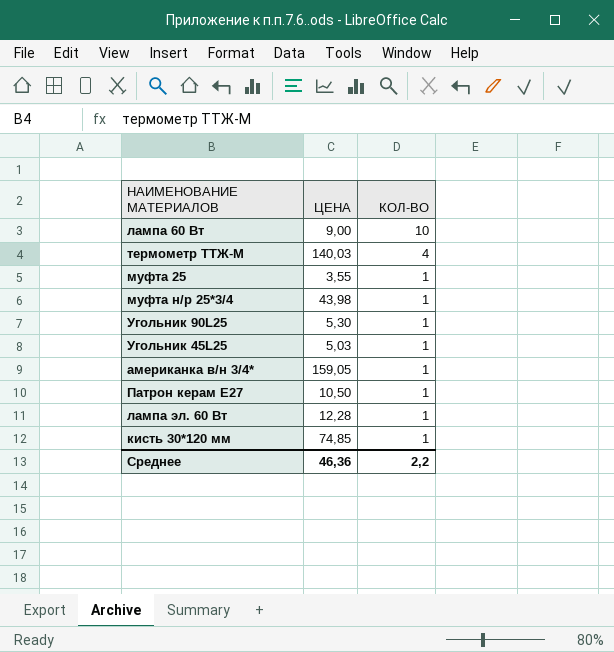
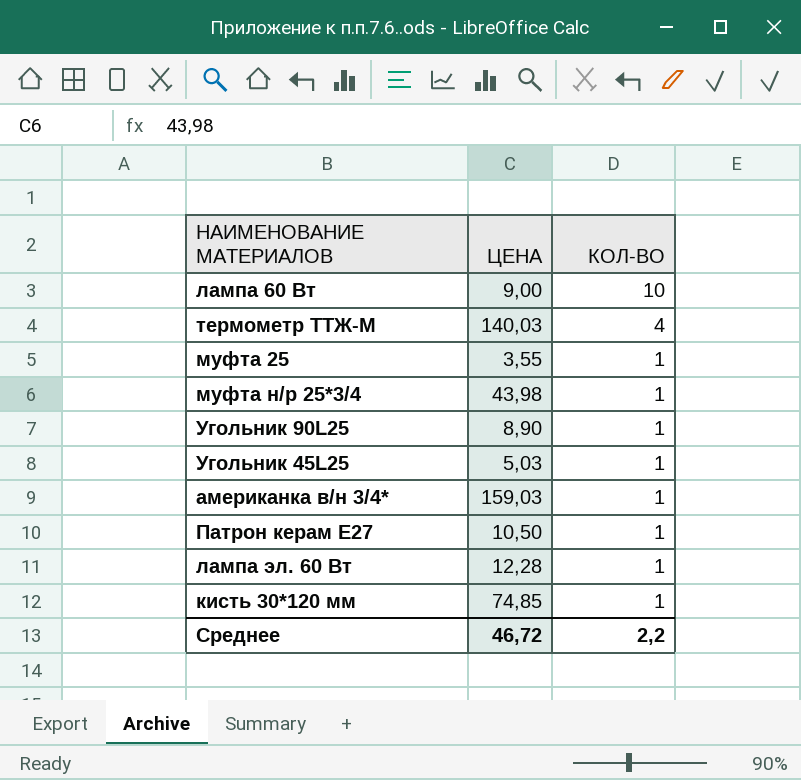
Угольник 90L25 | ЦЕНА: 5,30 -> 8,90
американка в/н 3/4* | ЦЕНА: 159,05 -> 159,03
Среднее | ЦЕНА: 46,36 -> 46,72

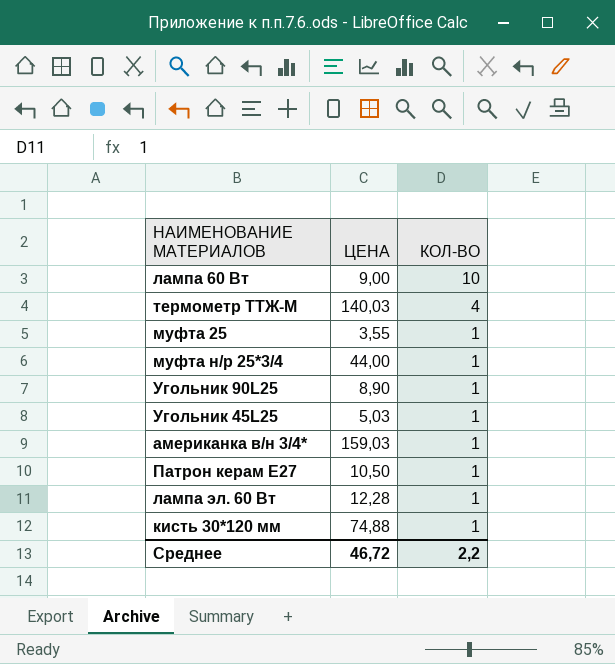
муфта н/р 25*3/4 | ЦЕНА: 43,98 -> 44,00
кисть 30*120 мм | ЦЕНА: 74,85 -> 74,88

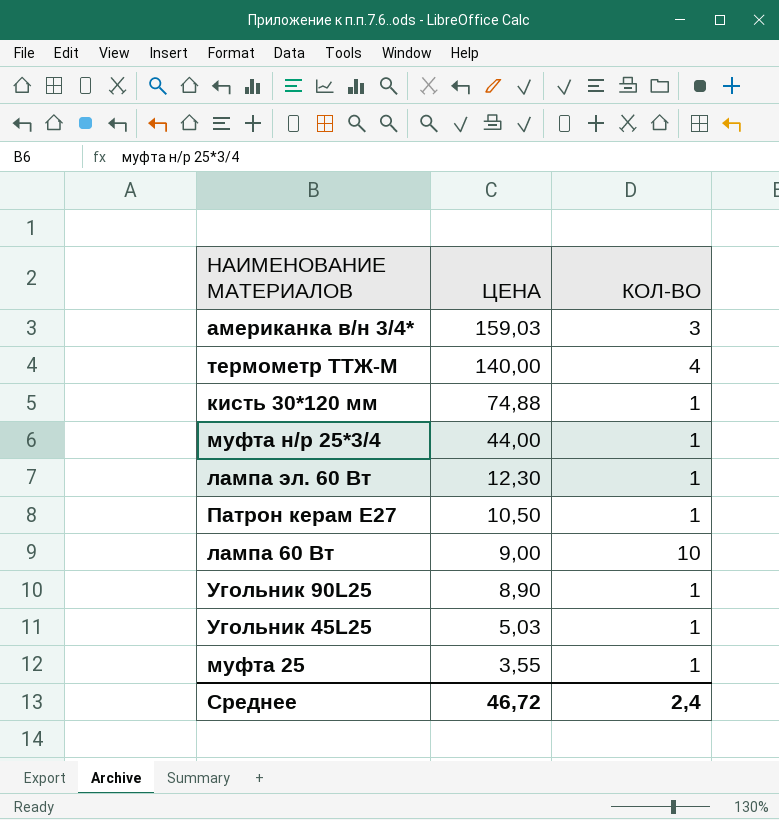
row order: КОЛ-ВО descending -> ЦЕНА descending
американка в/н 3/4* | КОЛ-ВО: 1 -> 3
термометр ТТЖ-М | ЦЕНА: 140,03 -> 140,00
лампа эл. 60 Вт | ЦЕНА: 12,28 -> 12,30
Среднее | КОЛ-ВО: 2,2 -> 2,4

